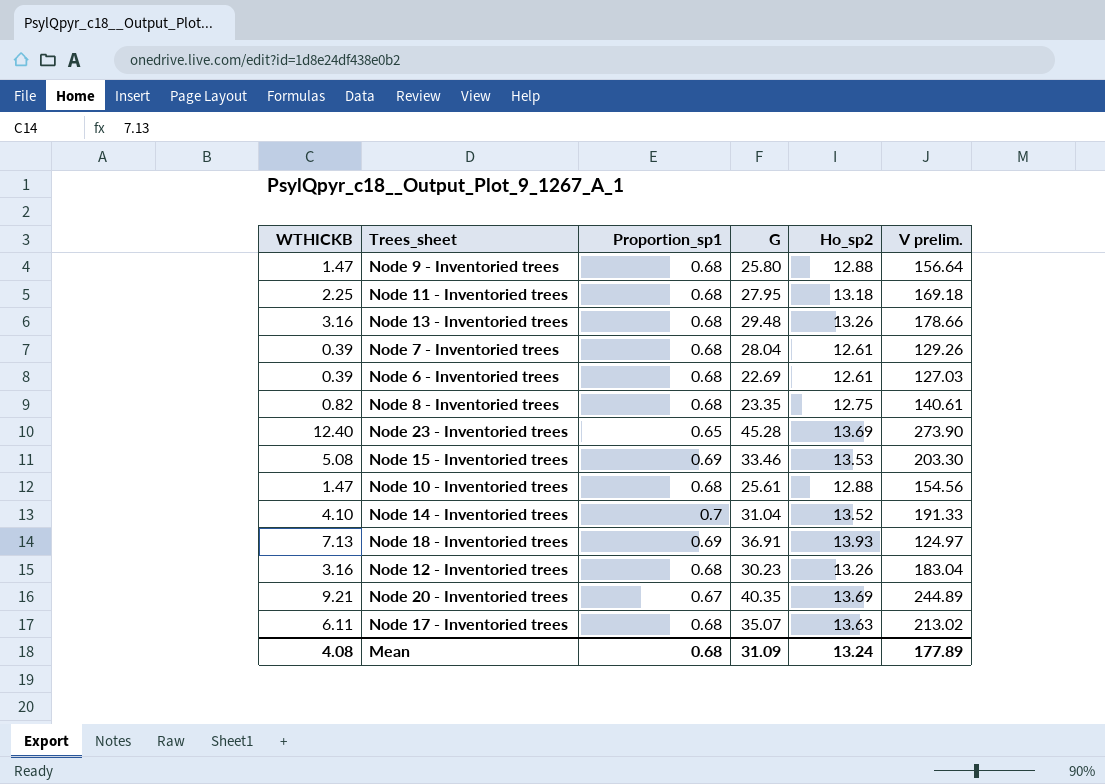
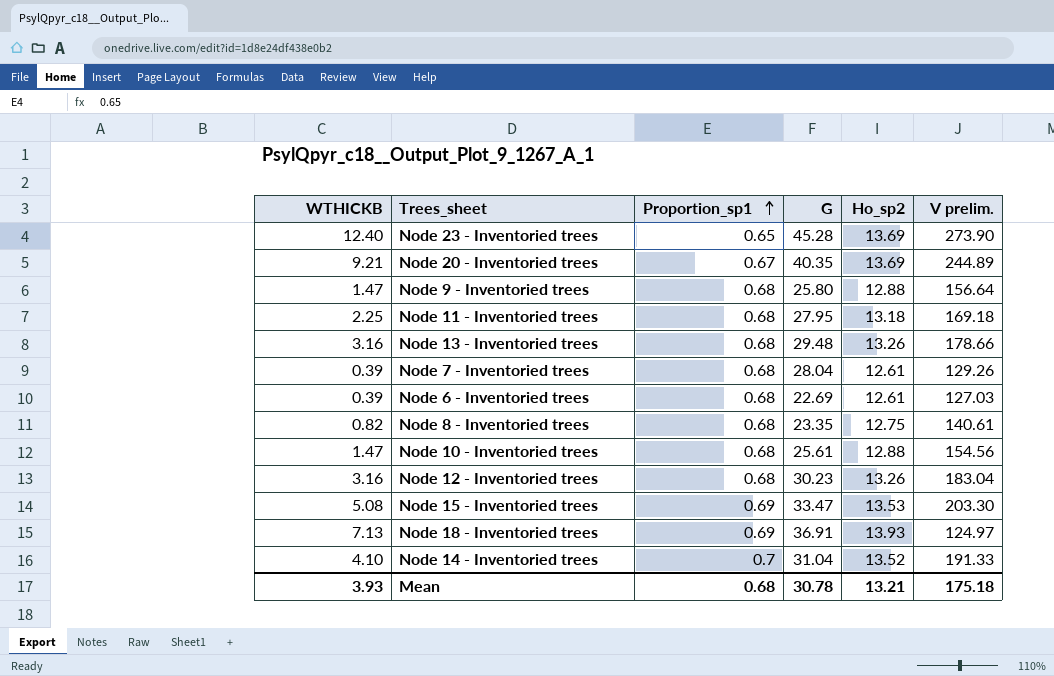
row order: none -> Proportion_sp1 ascending
row Node 17 - Inventoried trees: 6.11 | 0.68 | 35.07 | 13.63 | 213.02 -> none
Node 15 - Inventoried trees | G: 33.46 -> 33.47
Mean | WTHICKB: 4.08 -> 3.93
Mean | G: 31.09 -> 30.78
Mean | Ho_sp2: 13.24 -> 13.21
Mean | V prelim.: 177.89 -> 175.18

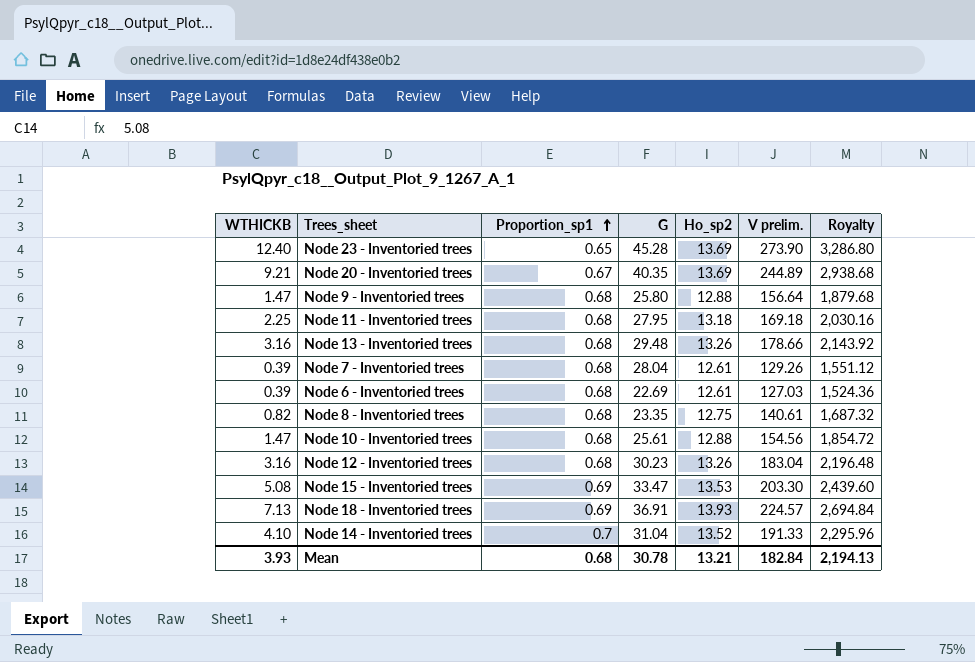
column Royalty | formula: none -> [V prelim.] * 12
Node 18 - Inventoried trees | V prelim.: 124.97 -> 224.57
Mean | V prelim.: 175.18 -> 182.84

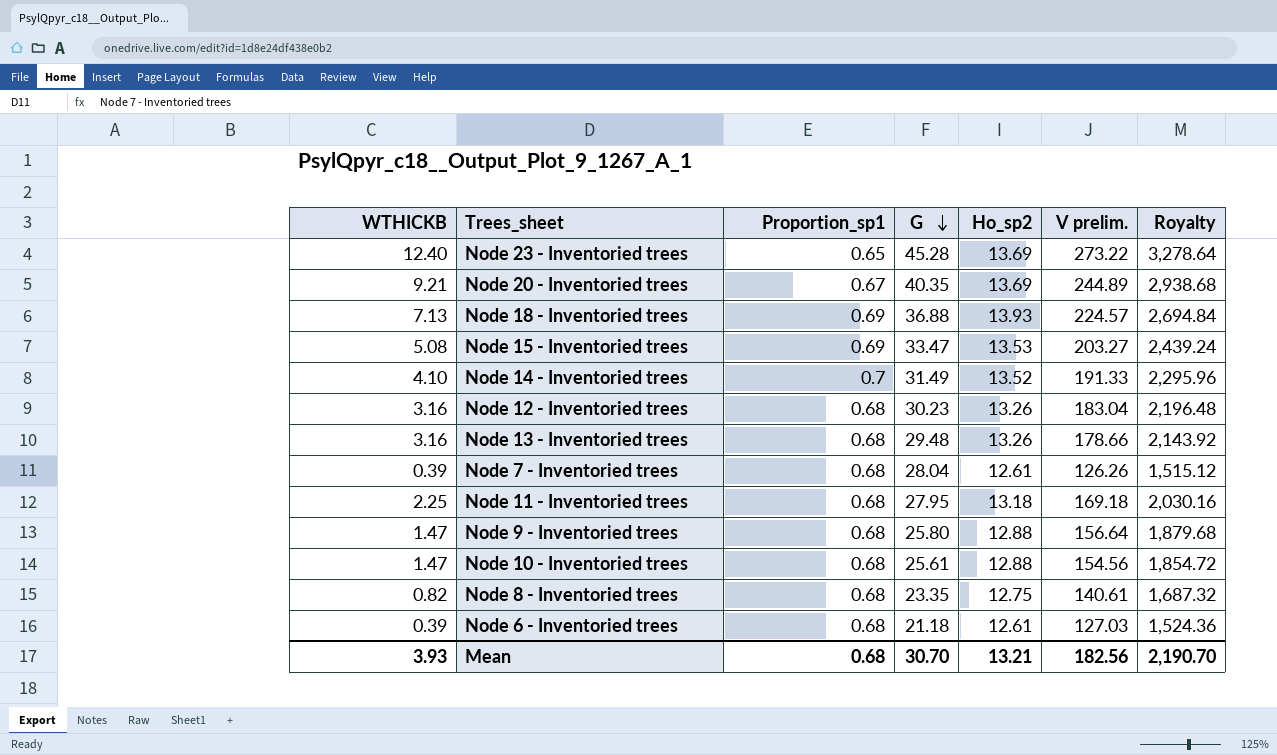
row order: Proportion_sp1 ascending -> G descending
Node 23 - Inventoried trees | V prelim.: 273.90 -> 273.22
Node 23 - Inventoried trees | Royalty: 3,286.80 -> 3,278.64
Node 18 - Inventoried trees | G: 36.91 -> 36.88
Node 15 - Inventoried trees | V prelim.: 203.30 -> 203.27
Node 15 - Inventoried trees | Royalty: 2,439.60 -> 2,439.24
Node 14 - Inventoried trees | G: 31.04 -> 31.49
Node 7 - Inventoried trees | V prelim.: 129.26 -> 126.26
Node 7 - Inventoried trees | Royalty: 1,551.12 -> 1,515.12
Node 6 - Inventoried trees | G: 22.69 -> 21.18
Mean | G: 30.78 -> 30.70
Mean | V prelim.: 182.84 -> 182.56
Mean | Royalty: 2,194.13 -> 2,190.70

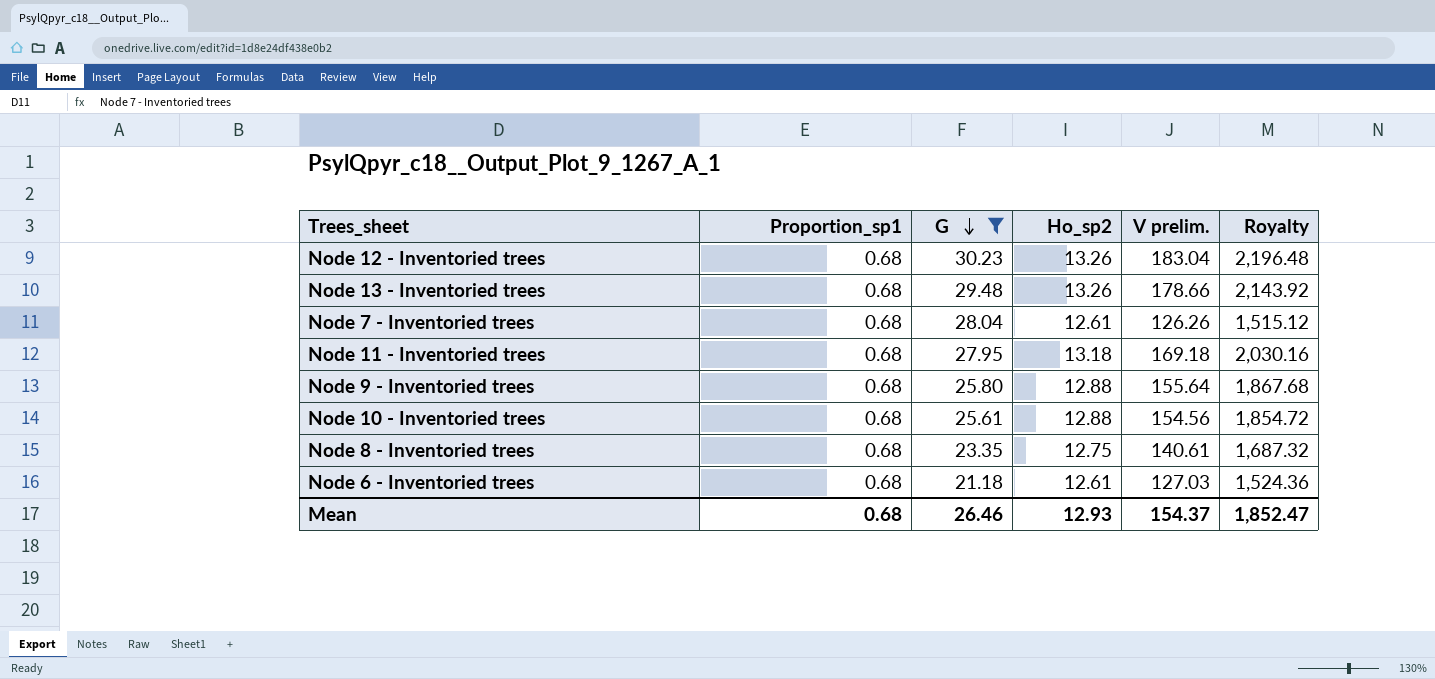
filter: none -> G <= 30.23
column WTHICKB | position: 1 -> none
Node 9 - Inventoried trees | V prelim.: 156.64 -> 155.64
Node 9 - Inventoried trees | Royalty: 1,879.68 -> 1,867.68
Mean | G: 30.70 -> 26.46
Mean | Ho_sp2: 13.21 -> 12.93
Mean | V prelim.: 182.56 -> 154.37
Mean | Royalty: 2,190.70 -> 1,852.47

